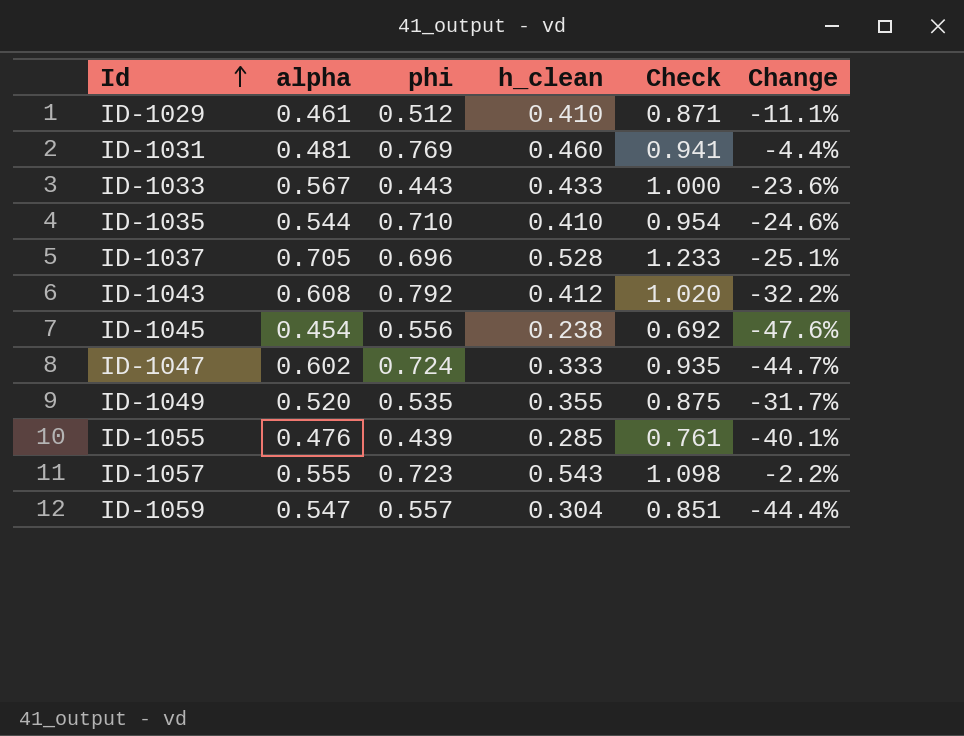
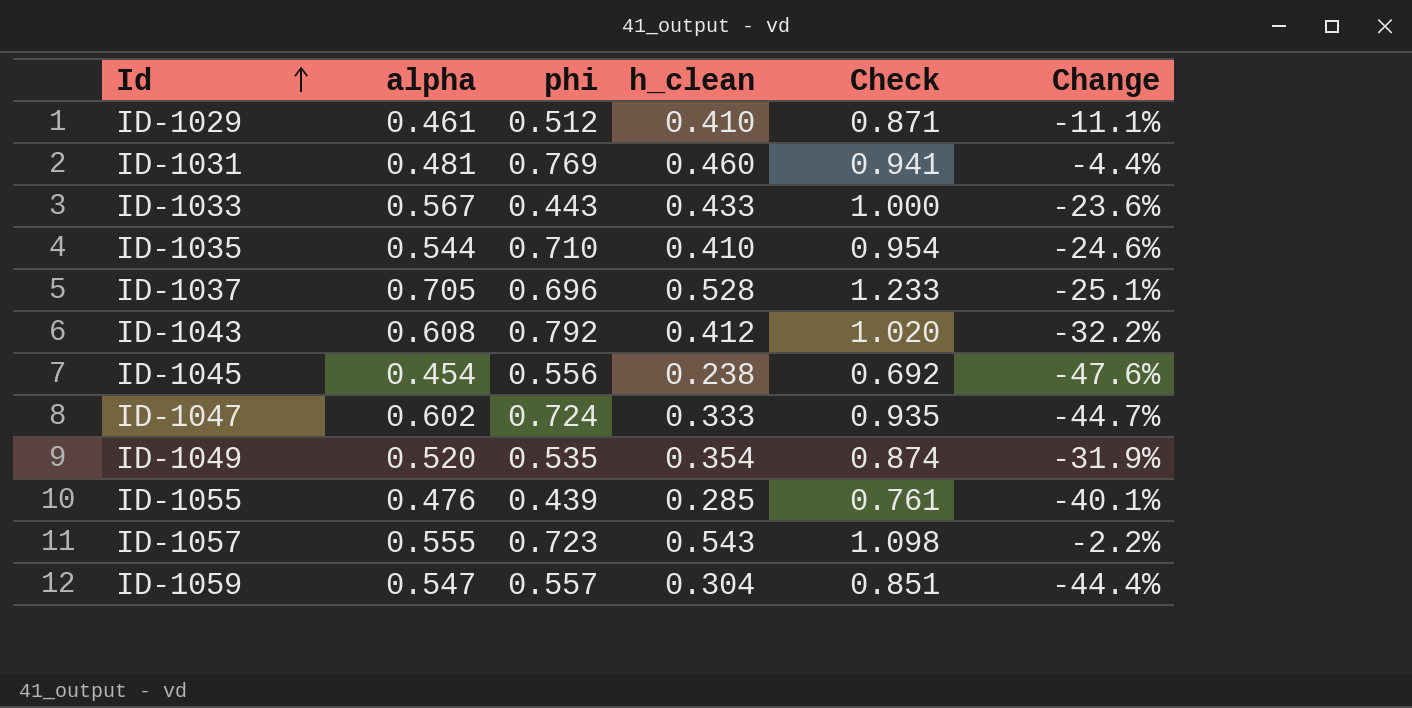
ID-1049 | h_clean: 0.355 -> 0.354
ID-1049 | Check: 0.875 -> 0.874
ID-1049 | Change: -31.7% -> -31.9%

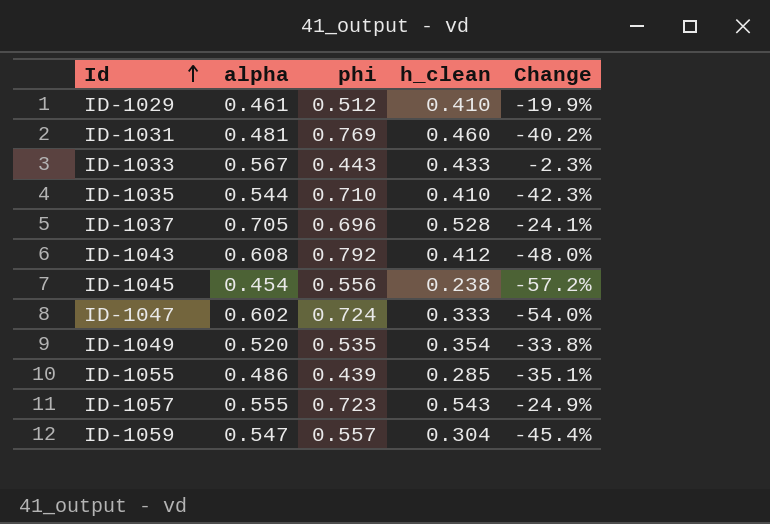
column Check | formula: [alpha] + [h_clean] -> none
column Change | formula: ([h_clean] - [alpha]) / [alpha] -> ([h_clean] - [phi]) / [phi]
ID-1055 | alpha: 0.476 -> 0.486

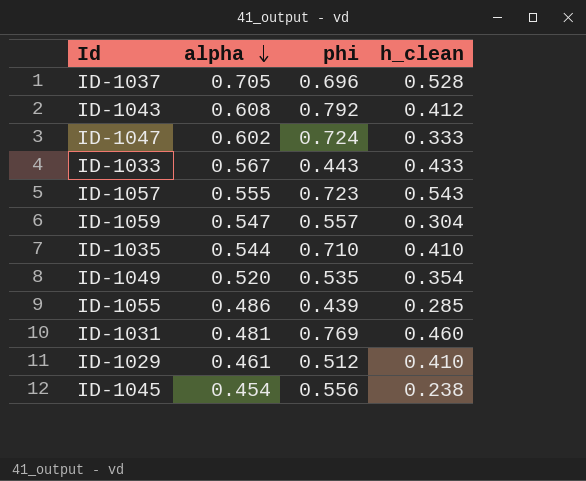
row order: Id ascending -> alpha descending
column Change | formula: ([h_clean] - [phi]) / [phi] -> none

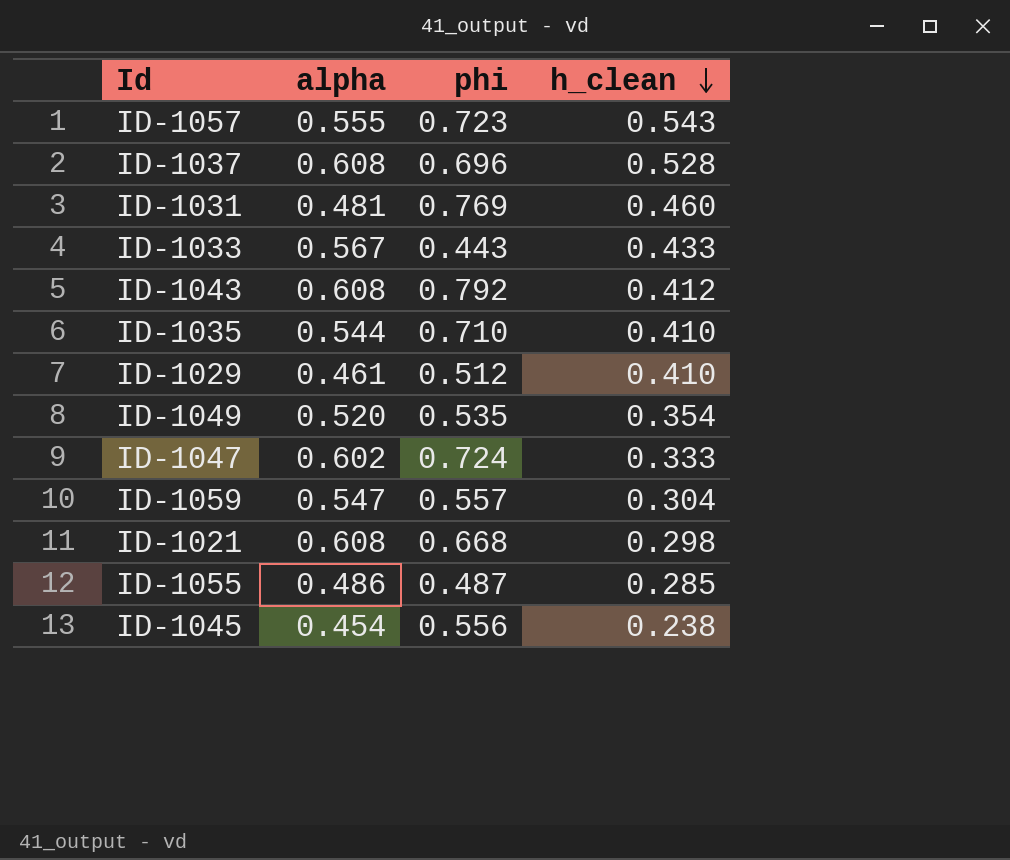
row order: alpha descending -> h_clean descending
ID-1037 | alpha: 0.705 -> 0.608
row ID-1021: none -> 0.608 | 0.668 | 0.298
ID-1055 | phi: 0.439 -> 0.487

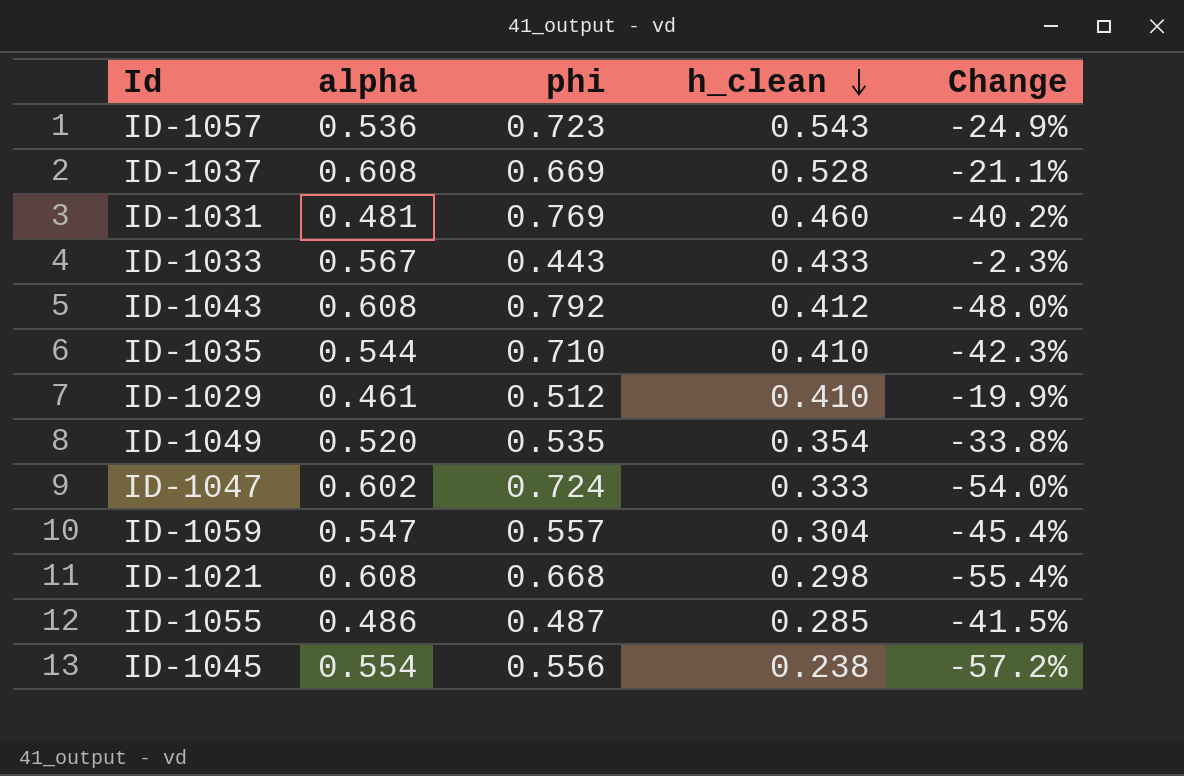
column Change | formula: none -> ([h_clean] - [phi]) / [phi]
ID-1057 | alpha: 0.555 -> 0.536
ID-1037 | phi: 0.696 -> 0.669
ID-1045 | alpha: 0.454 -> 0.554

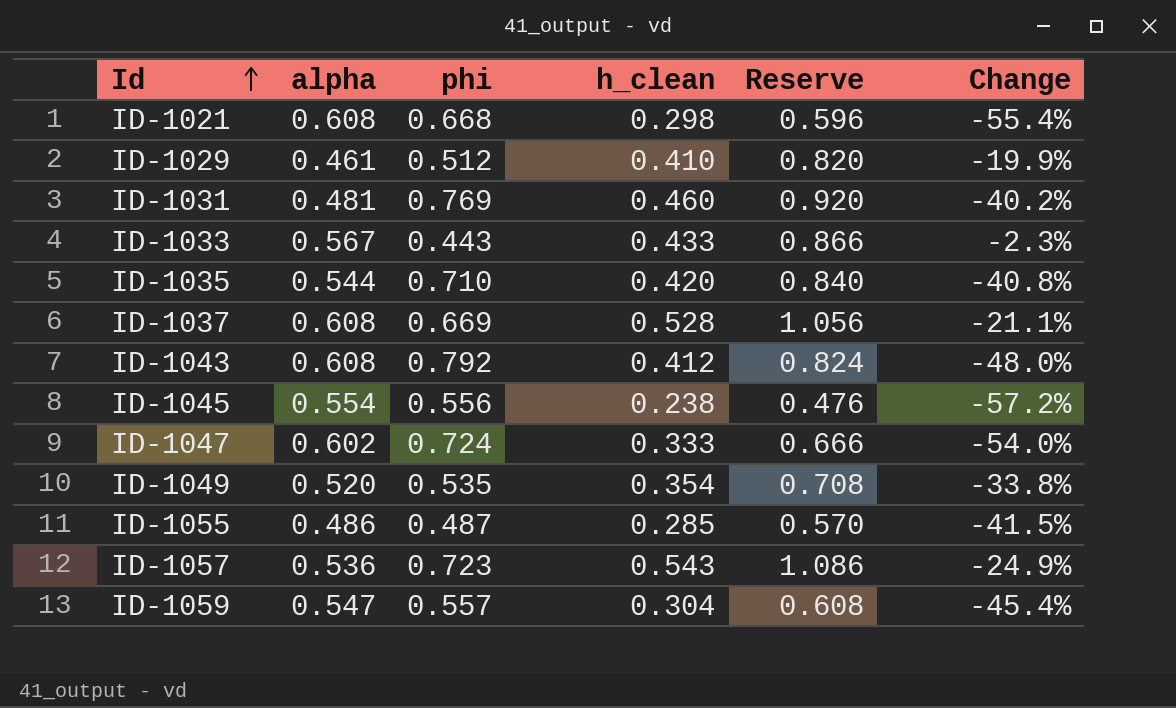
row order: h_clean descending -> Id ascending
column Reserve | formula: none -> [h_clean] * 2
ID-1035 | h_clean: 0.410 -> 0.420
ID-1035 | Change: -42.3% -> -40.8%

